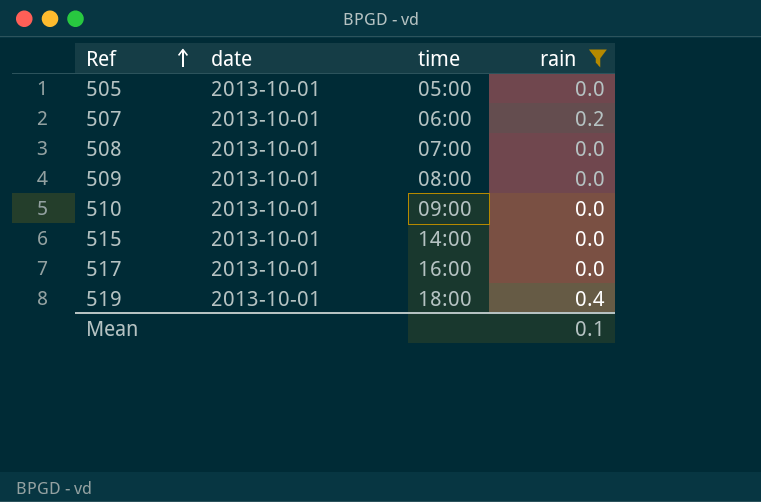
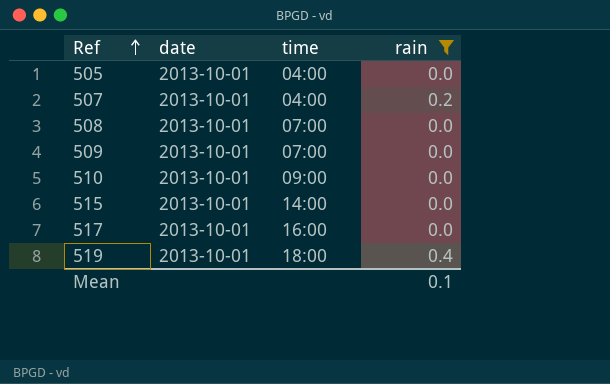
505 | time: 05:00 -> 04:00
507 | time: 06:00 -> 04:00
509 | time: 08:00 -> 07:00

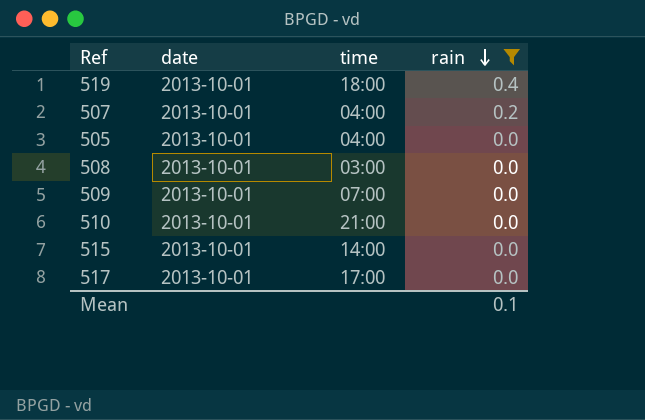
row order: Ref ascending -> rain descending
508 | time: 07:00 -> 03:00
510 | time: 09:00 -> 21:00
517 | time: 16:00 -> 17:00

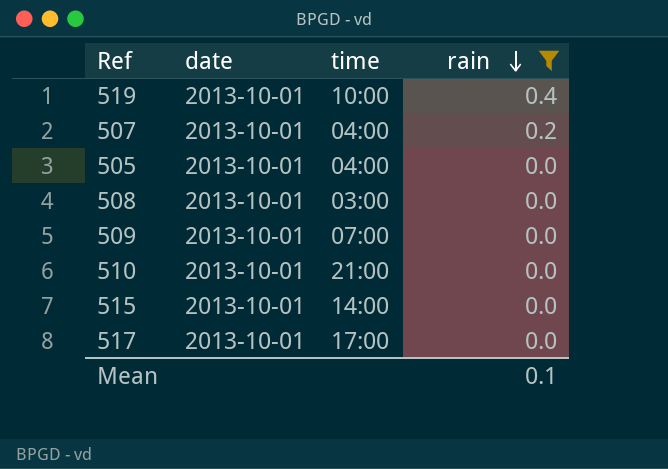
519 | time: 18:00 -> 10:00

